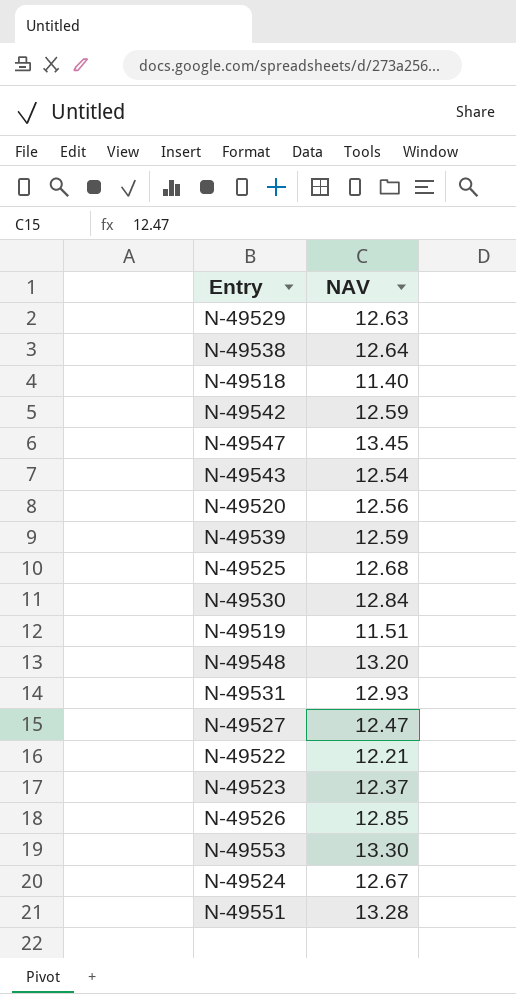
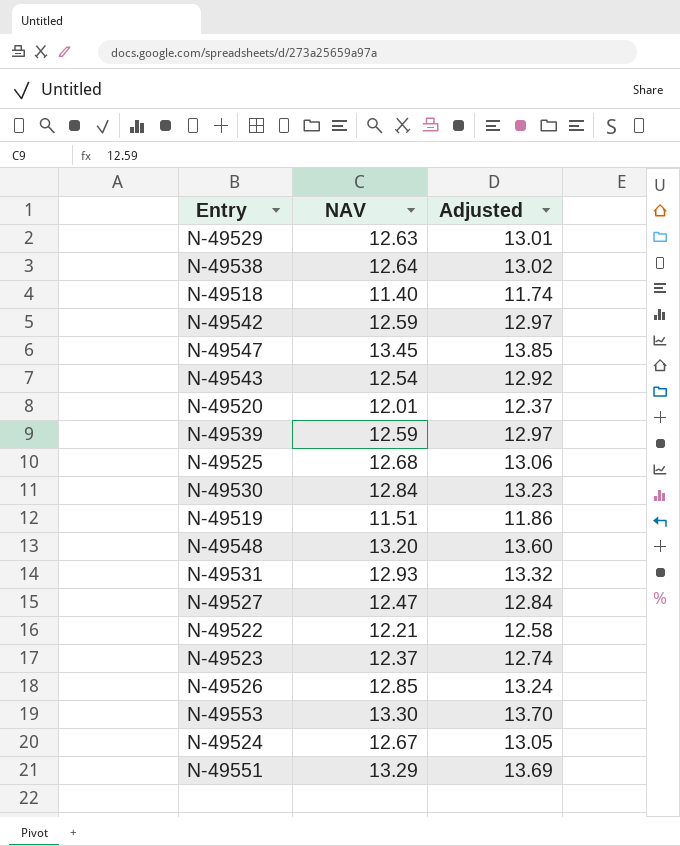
column Adjusted | formula: none -> [NAV] * 1.03
N-49520 | NAV: 12.56 -> 12.01
N-49551 | NAV: 13.28 -> 13.29

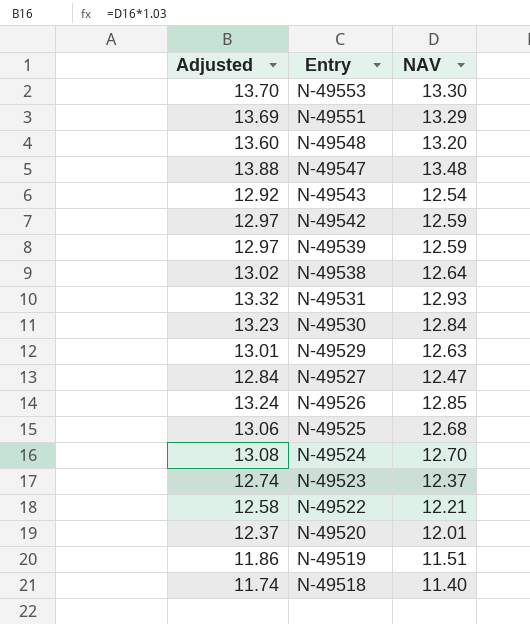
row order: none -> Entry descending
column Adjusted | position: 3 -> 1
N-49547 | Adjusted: 13.85 -> 13.88
N-49547 | NAV: 13.45 -> 13.48
N-49524 | Adjusted: 13.05 -> 13.08
N-49524 | NAV: 12.67 -> 12.70

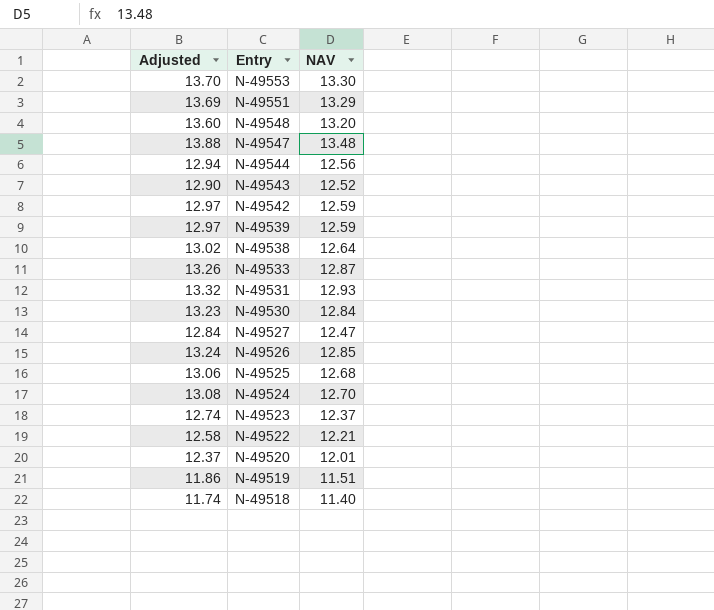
row N-49529: 13.01 | 12.63 -> none
row N-49544: none -> 12.94 | 12.56
N-49543 | Adjusted: 12.92 -> 12.90
N-49543 | NAV: 12.54 -> 12.52
row N-49533: none -> 13.26 | 12.87

